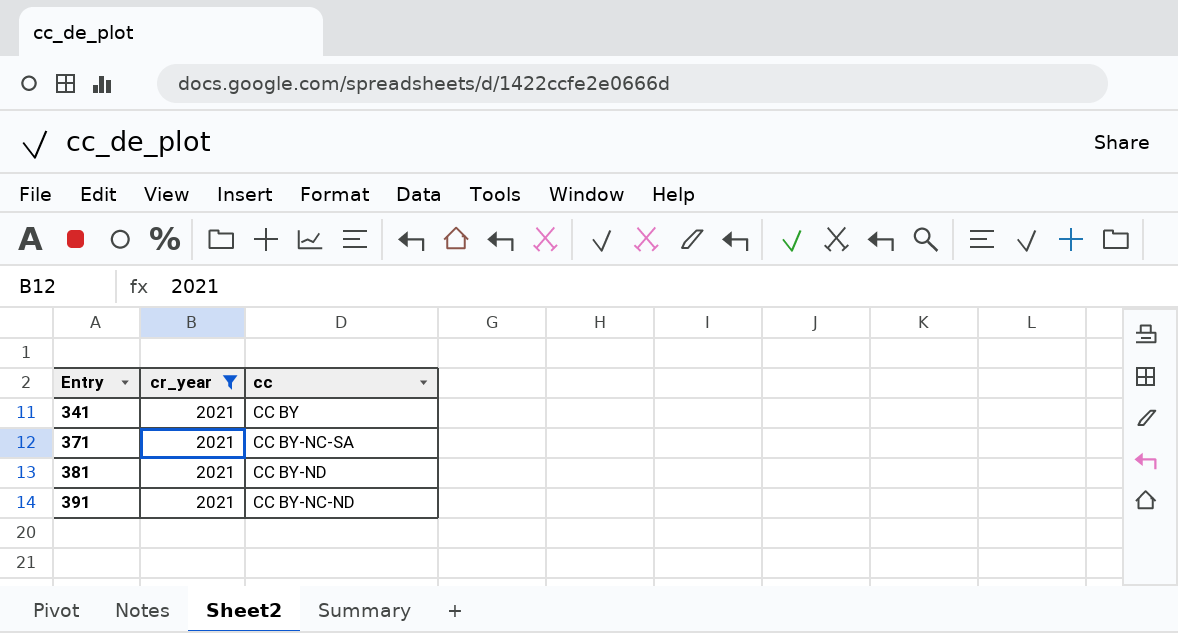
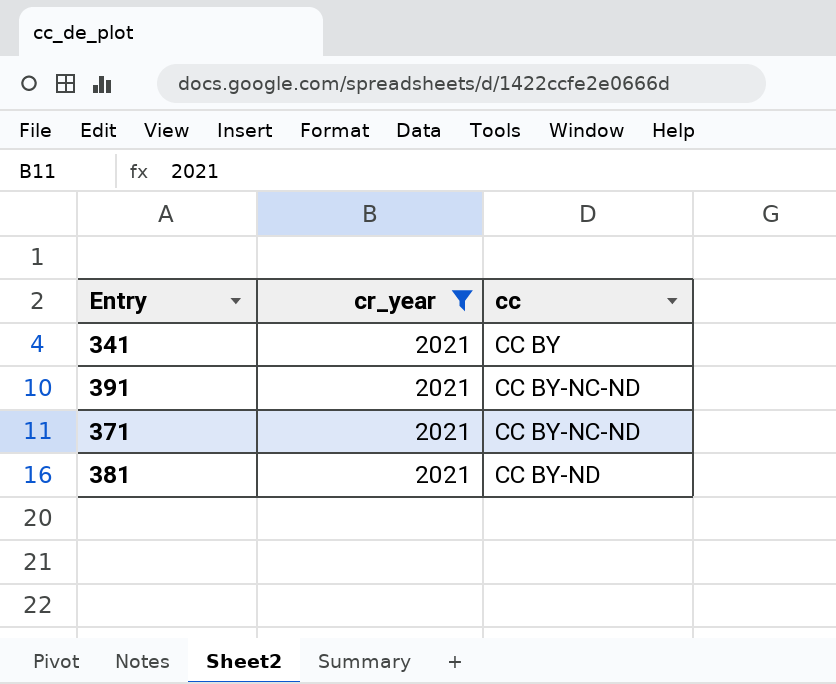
row order: Entry ascending -> cc ascending
371 | cc: CC BY-NC-SA -> CC BY-NC-ND

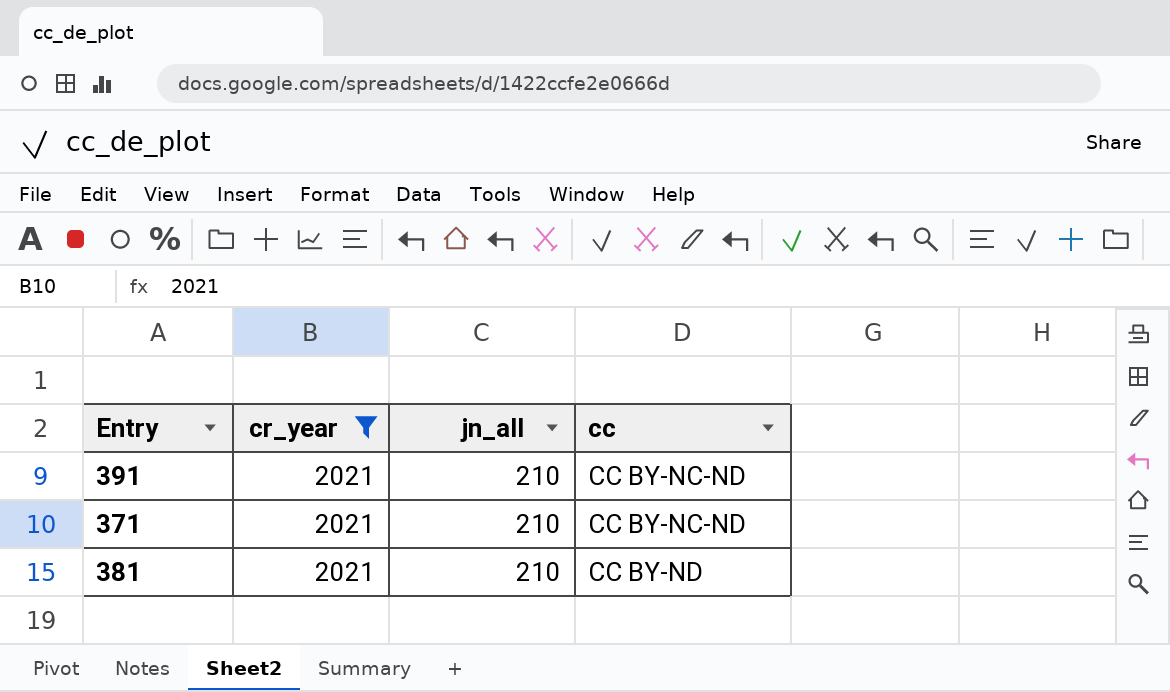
column jn_all | position: none -> 3
row 341: 2021 | CC BY -> none

